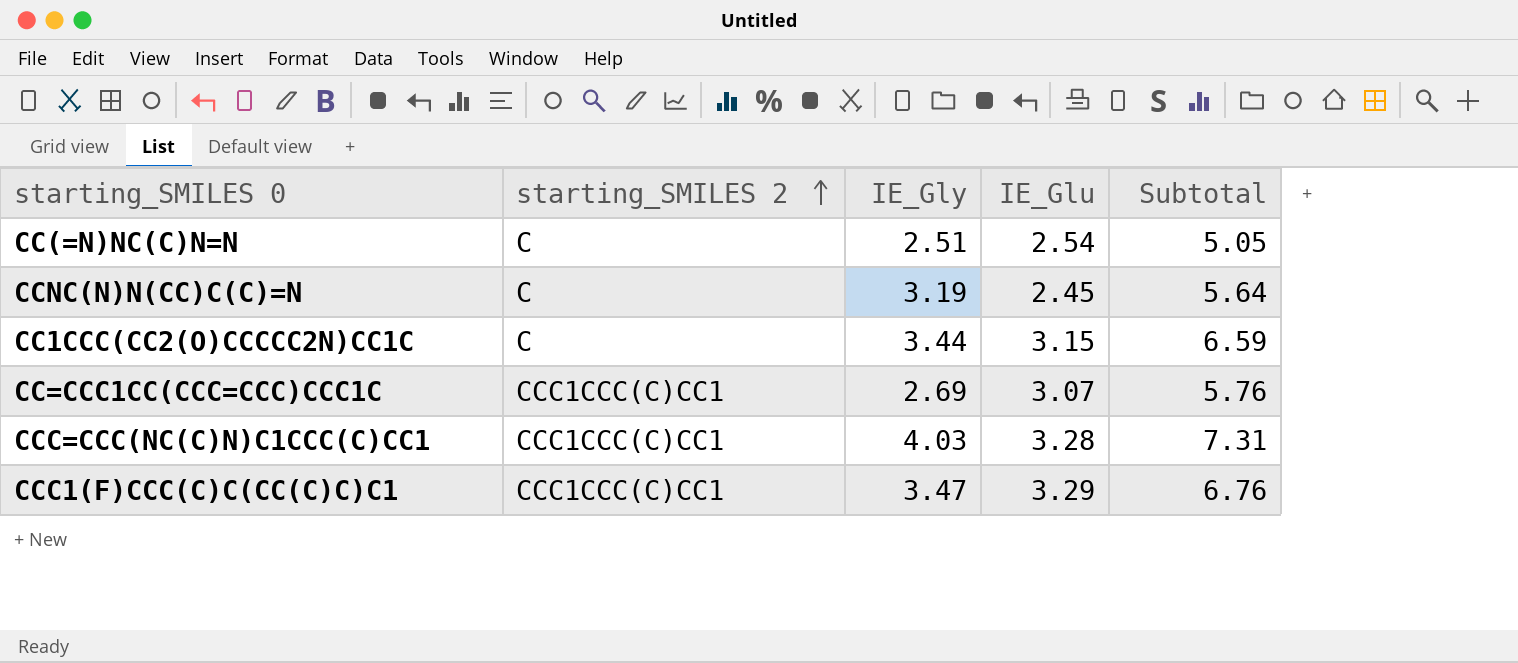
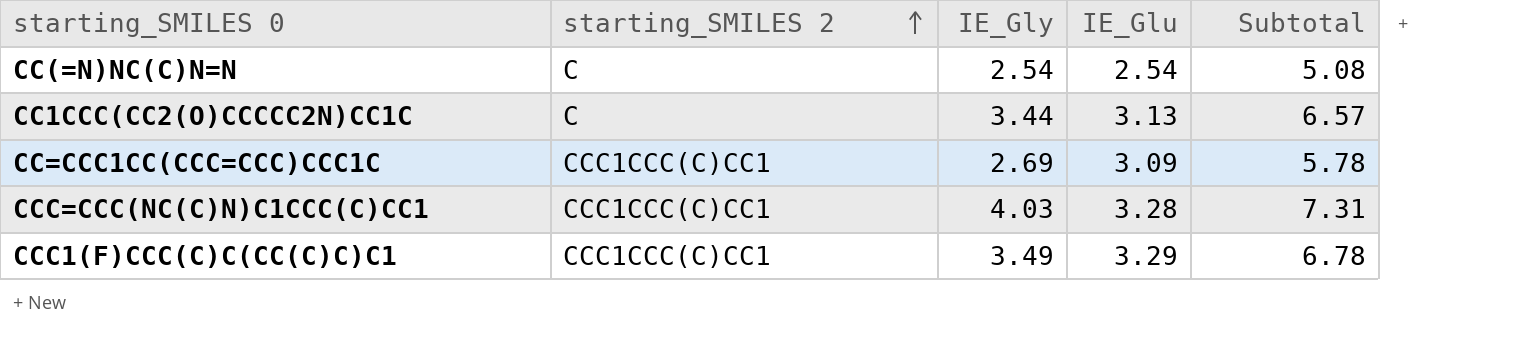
row CCNC(N)N(CC)C(C)=N: C | 3.19 | 2.45 | 5.64 -> none
CC(=N)NC(C)N=N | IE_Gly: 2.51 -> 2.54
CC(=N)NC(C)N=N | Subtotal: 5.05 -> 5.08
CC1CCC(CC2(O)CCCCC2N)CC1C | IE_Glu: 3.15 -> 3.13
CC1CCC(CC2(O)CCCCC2N)CC1C | Subtotal: 6.59 -> 6.57
CC=CCC1CC(CCC=CCC)CCC1C | IE_Glu: 3.07 -> 3.09
CC=CCC1CC(CCC=CCC)CCC1C | Subtotal: 5.76 -> 5.78
CCC1(F)CCC(C)C(CC(C)C)C1 | IE_Gly: 3.47 -> 3.49
CCC1(F)CCC(C)C(CC(C)C)C1 | Subtotal: 6.76 -> 6.78

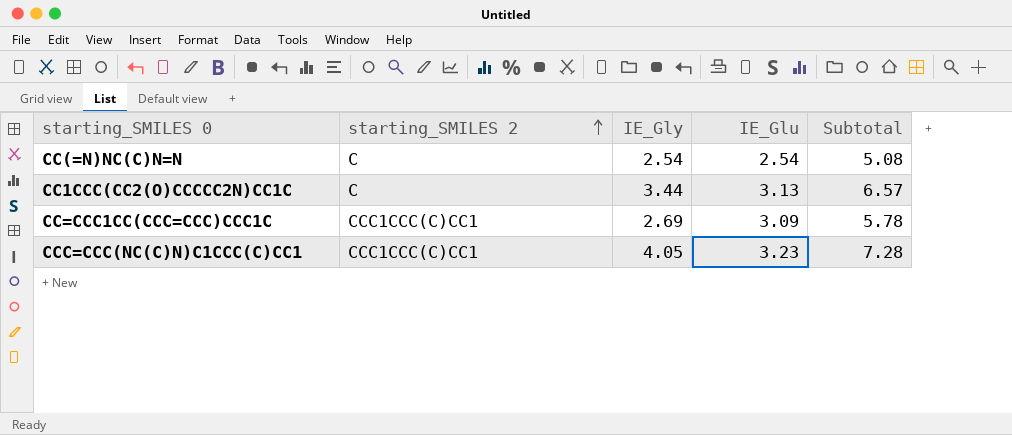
row CCC1(F)CCC(C)C(CC(C)C)C1: CCC1CCC(C)CC1 | 3.49 | 3.29 | 6.78 -> none
CCC=CCC(NC(C)N)C1CCC(C)CC1 | IE_Gly: 4.03 -> 4.05
CCC=CCC(NC(C)N)C1CCC(C)CC1 | IE_Glu: 3.28 -> 3.23
CCC=CCC(NC(C)N)C1CCC(C)CC1 | Subtotal: 7.31 -> 7.28

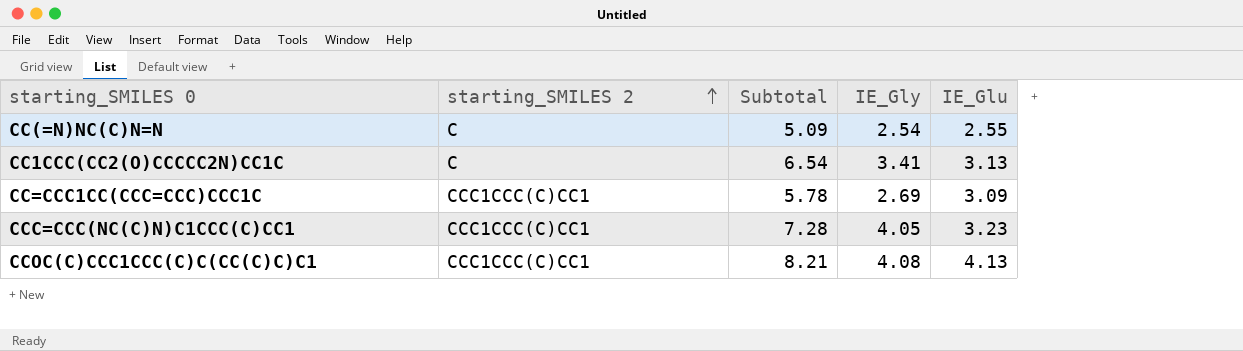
column Subtotal | position: 5 -> 3
CC(=N)NC(C)N=N | Subtotal: 5.08 -> 5.09
CC(=N)NC(C)N=N | IE_Glu: 2.54 -> 2.55
CC1CCC(CC2(O)CCCCC2N)CC1C | Subtotal: 6.57 -> 6.54
CC1CCC(CC2(O)CCCCC2N)CC1C | IE_Gly: 3.44 -> 3.41
row CCOC(C)CCC1CCC(C)C(CC(C)C)C1: none -> CCC1CCC(C)CC1 | 8.21 | 4.08 | 4.13

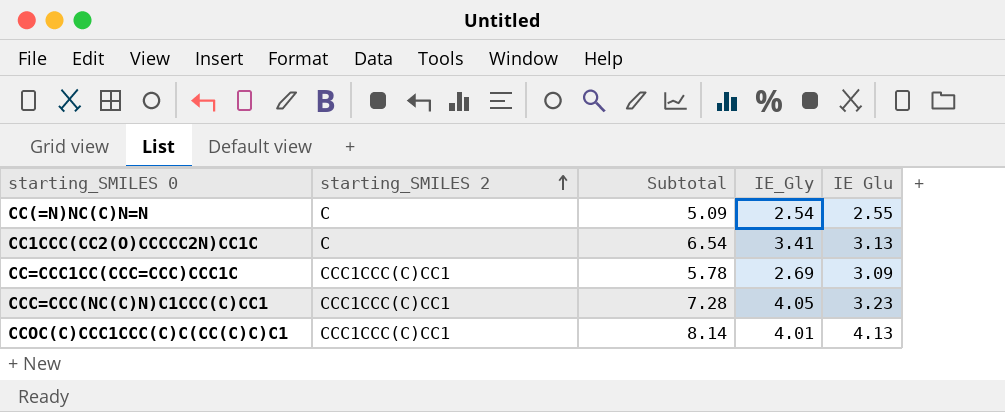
column name: IE_Glu -> IE Glu
CCOC(C)CCC1CCC(C)C(CC(C)C)C1 | Subtotal: 8.21 -> 8.14
CCOC(C)CCC1CCC(C)C(CC(C)C)C1 | IE_Gly: 4.08 -> 4.01

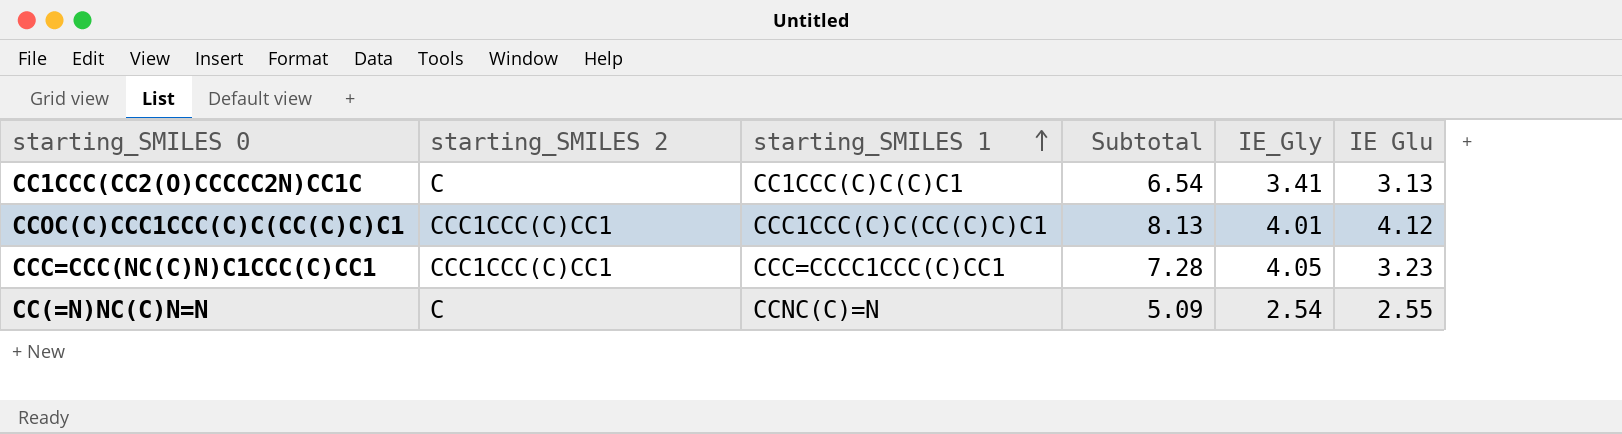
row order: starting_SMILES 2 ascending -> starting_SMILES 1 ascending
column starting_SMILES 1 | position: none -> 3
row CC=CCC1CC(CCC=CCC)CCC1C: CCC1CCC(C)CC1 | 5.78 | 2.69 | 3.09 -> none
CCOC(C)CCC1CCC(C)C(CC(C)C)C1 | Subtotal: 8.14 -> 8.13
CCOC(C)CCC1CCC(C)C(CC(C)C)C1 | IE Glu: 4.13 -> 4.12

